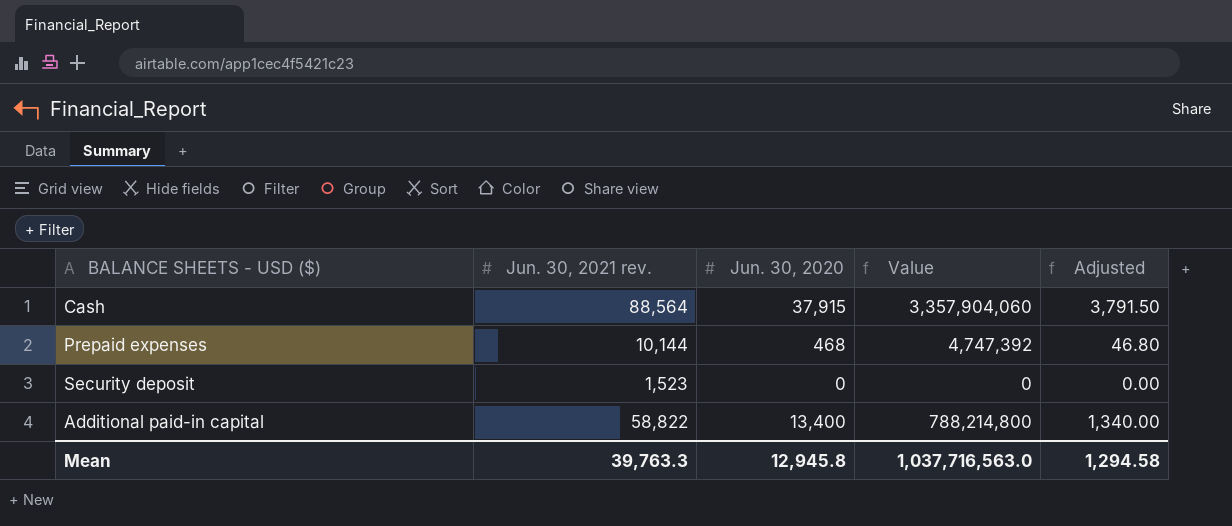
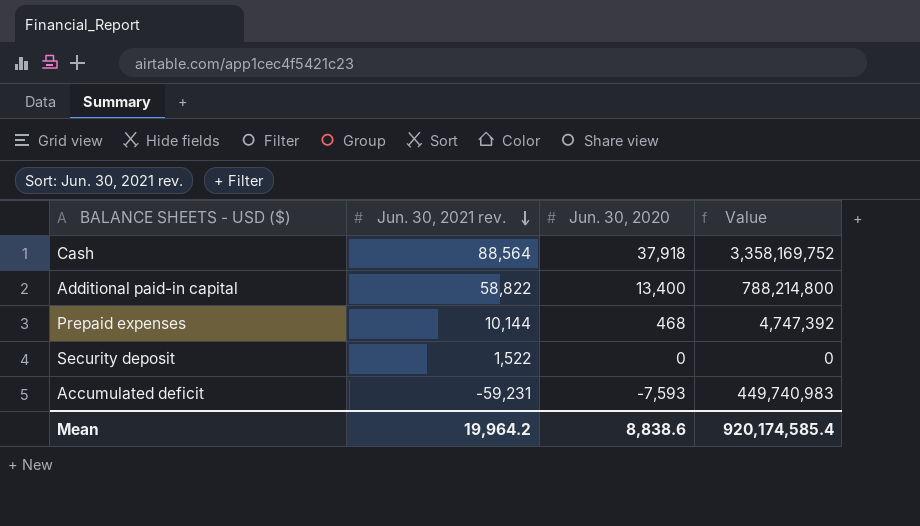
row order: none -> Jun. 30, 2021 rev. descending
column Adjusted | formula: [Jun. 30, 2020] * 0.1 -> none
Cash | Jun. 30, 2020: 37,915 -> 37,918
Cash | Value: 3,357,904,060 -> 3,358,169,752
Security deposit | Jun. 30, 2021 rev.: 1,523 -> 1,522
row Accumulated deficit: none -> -59,231 | -7,593 | 449,740,983
Mean | Jun. 30, 2021 rev.: 39,763.3 -> 19,964.2
Mean | Jun. 30, 2020: 12,945.8 -> 8,838.6
Mean | Value: 1,037,716,563.0 -> 920,174,585.4

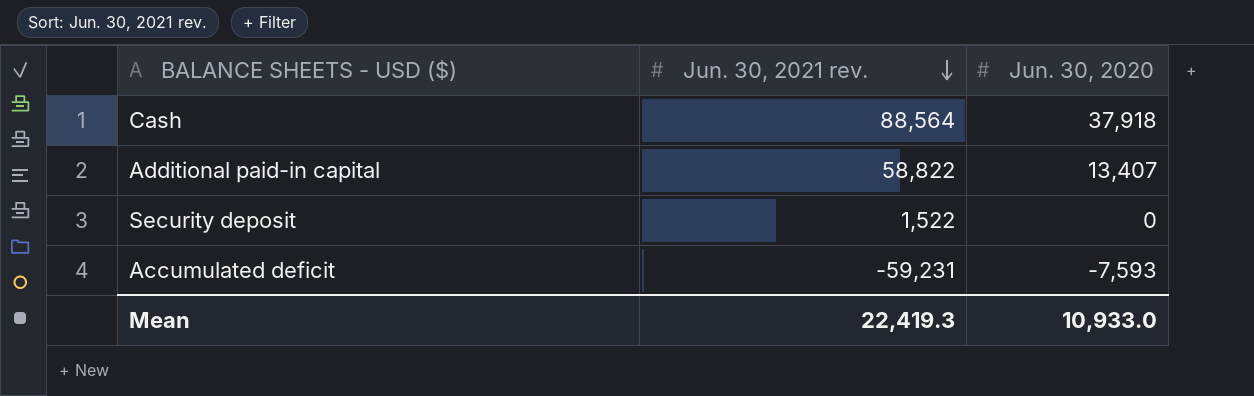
column Value | formula: [Jun. 30, 2021 rev.] * [Jun. 30, 2020] -> none
row Prepaid expenses: 10,144 | 468 | 4,747,392 -> none
Additional paid-in capital | Jun. 30, 2020: 13,400 -> 13,407
Mean | Jun. 30, 2021 rev.: 19,964.2 -> 22,419.3
Mean | Jun. 30, 2020: 8,838.6 -> 10,933.0

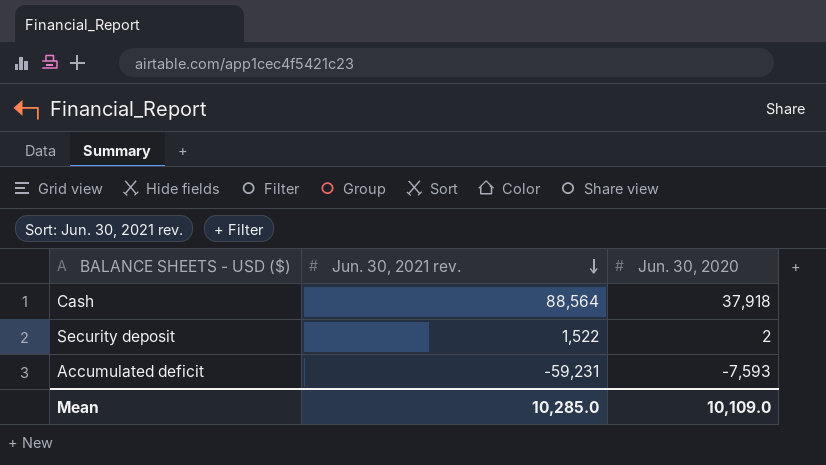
row Additional paid-in capital: 58,822 | 13,407 -> none
Security deposit | Jun. 30, 2020: 0 -> 2
Mean | Jun. 30, 2021 rev.: 22,419.3 -> 10,285.0
Mean | Jun. 30, 2020: 10,933.0 -> 10,109.0

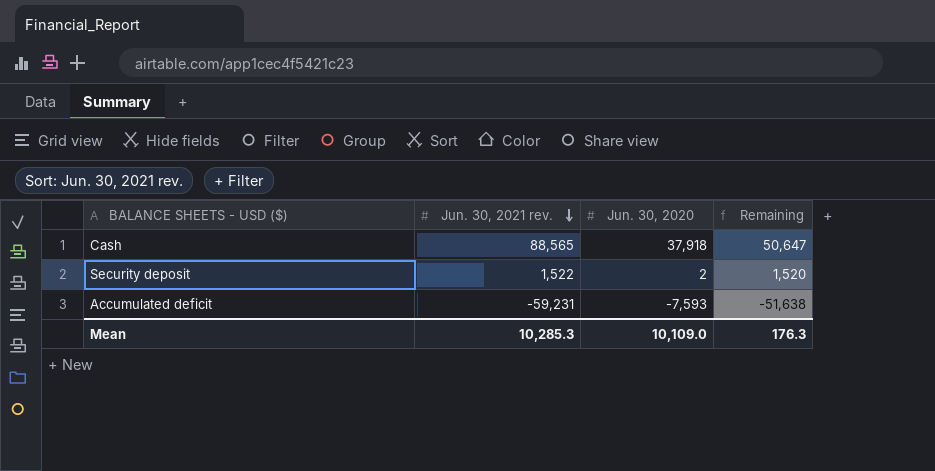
column Remaining | formula: none -> [Jun. 30, 2021 rev.] - [Jun. 30, 2020]
Cash | Jun. 30, 2021 rev.: 88,564 -> 88,565
Mean | Jun. 30, 2021 rev.: 10,285.0 -> 10,285.3

